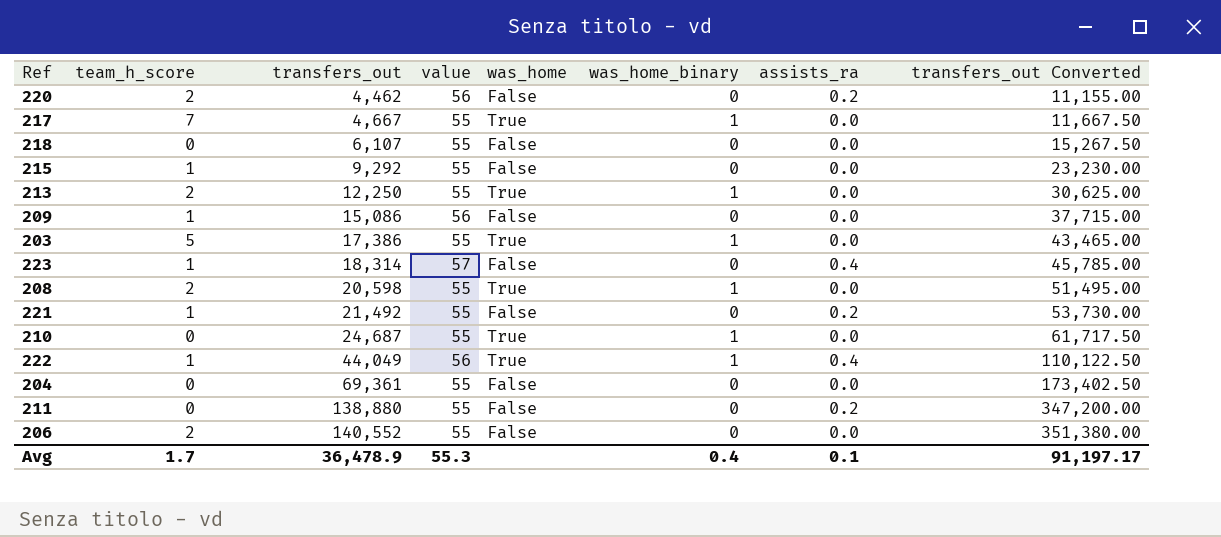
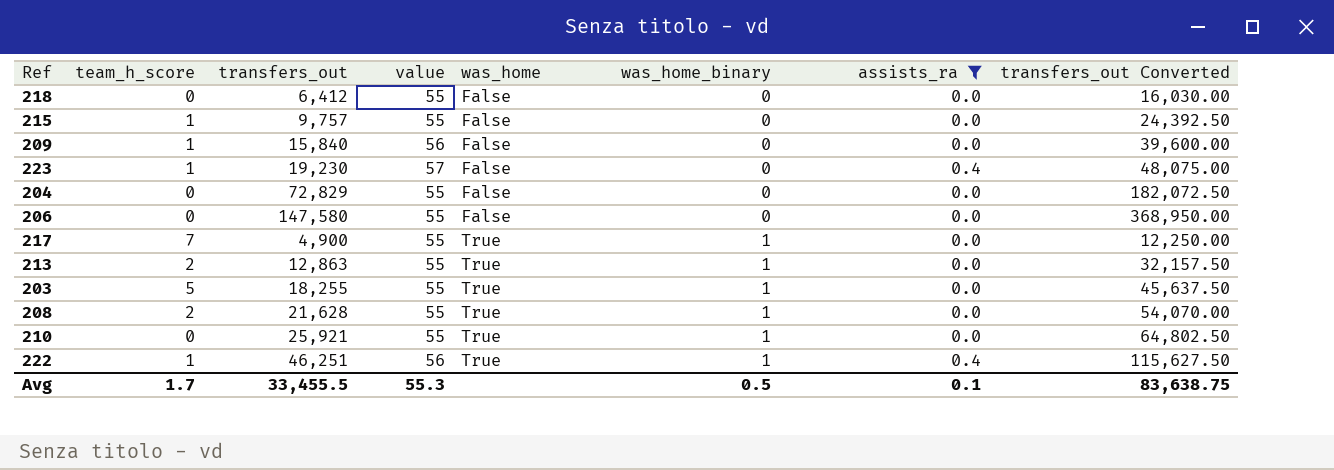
filter: none -> assists_ra != 0.2
row order: transfers_out ascending -> was_home ascending
218 | transfers_out: 6,107 -> 6,412
218 | transfers_out Converted: 15,267.50 -> 16,030.00
215 | transfers_out: 9,292 -> 9,757
215 | transfers_out Converted: 23,230.00 -> 24,392.50
209 | transfers_out: 15,086 -> 15,840
209 | transfers_out Converted: 37,715.00 -> 39,600.00
223 | transfers_out: 18,314 -> 19,230
223 | transfers_out Converted: 45,785.00 -> 48,075.00
204 | transfers_out: 69,361 -> 72,829
204 | transfers_out Converted: 173,402.50 -> 182,072.50
206 | team_h_score: 2 -> 0
206 | transfers_out: 140,552 -> 147,580
206 | transfers_out Converted: 351,380.00 -> 368,950.00
217 | transfers_out: 4,667 -> 4,900
217 | transfers_out Converted: 11,667.50 -> 12,250.00
213 | transfers_out: 12,250 -> 12,863
213 | transfers_out Converted: 30,625.00 -> 32,157.50
203 | transfers_out: 17,386 -> 18,255
203 | transfers_out Converted: 43,465.00 -> 45,637.50
208 | transfers_out: 20,598 -> 21,628
208 | transfers_out Converted: 51,495.00 -> 54,070.00
210 | transfers_out: 24,687 -> 25,921
210 | transfers_out Converted: 61,717.50 -> 64,802.50
222 | transfers_out: 44,049 -> 46,251
222 | transfers_out Converted: 110,122.50 -> 115,627.50
Avg | transfers_out: 36,478.9 -> 33,455.5
Avg | was_home_binary: 0.4 -> 0.5
Avg | transfers_out Converted: 91,197.17 -> 83,638.75

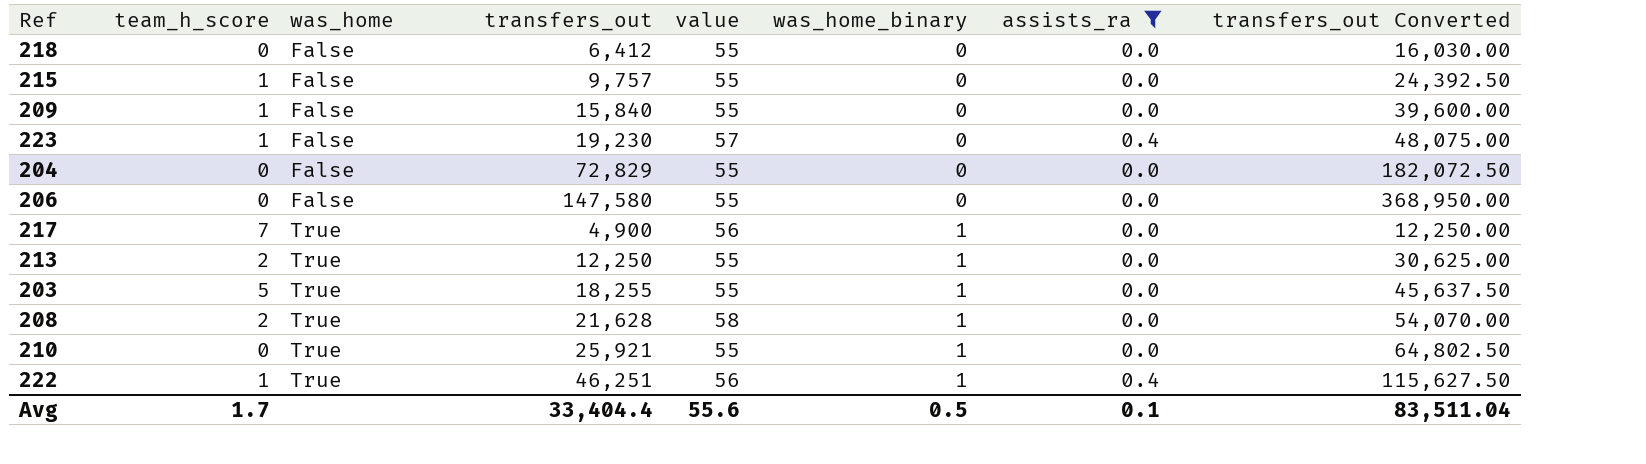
column was_home | position: 5 -> 3
209 | value: 56 -> 55
217 | value: 55 -> 56
213 | transfers_out: 12,863 -> 12,250
213 | transfers_out Converted: 32,157.50 -> 30,625.00
208 | value: 55 -> 58
Avg | transfers_out: 33,455.5 -> 33,404.4
Avg | value: 55.3 -> 55.6
Avg | transfers_out Converted: 83,638.75 -> 83,511.04

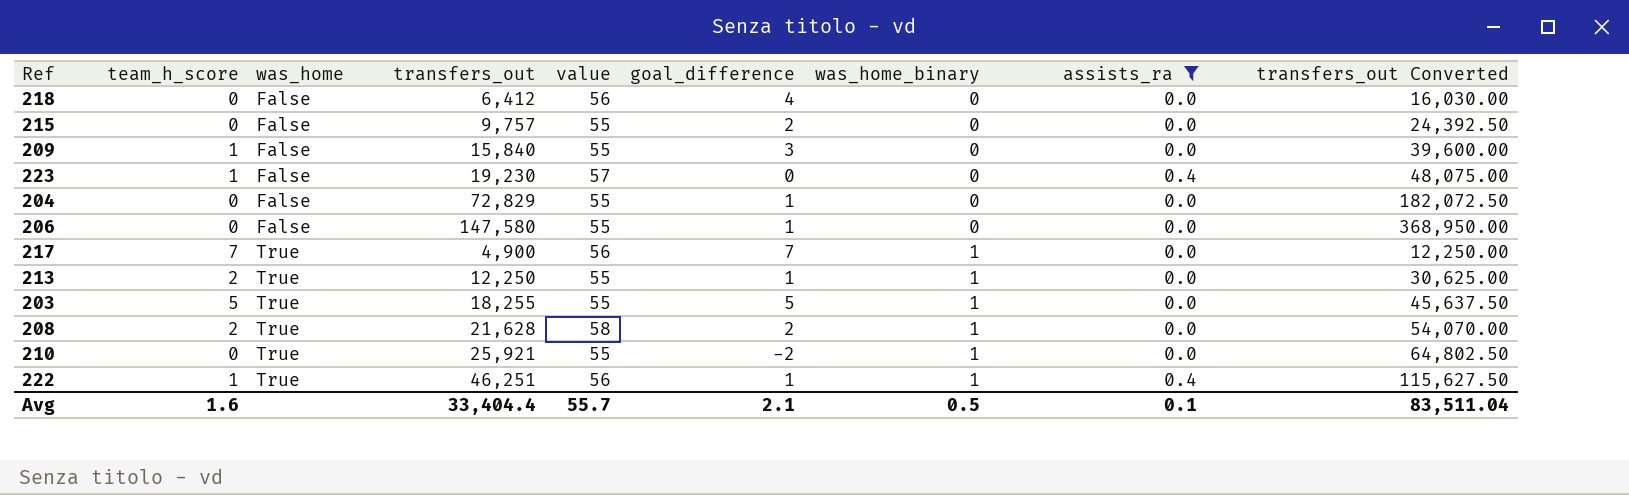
column goal_difference | position: none -> 6
218 | value: 55 -> 56
215 | team_h_score: 1 -> 0
Avg | team_h_score: 1.7 -> 1.6
Avg | value: 55.6 -> 55.7

